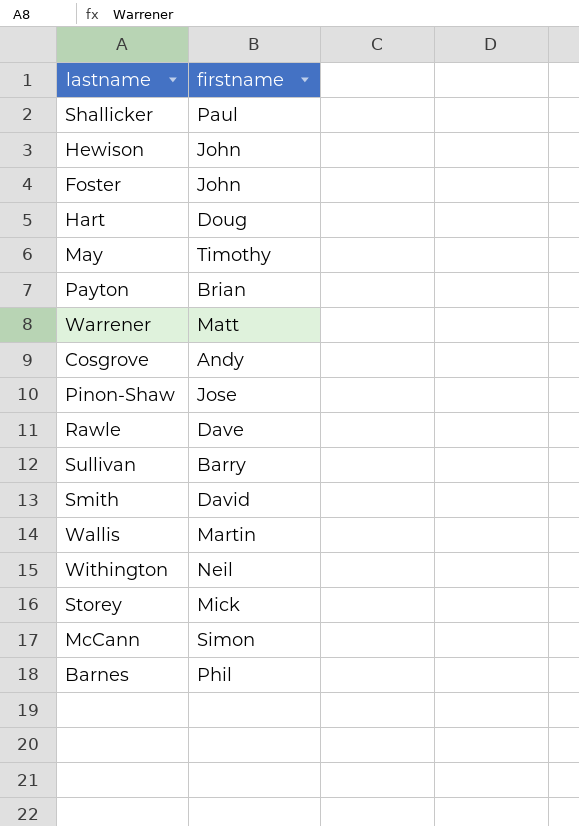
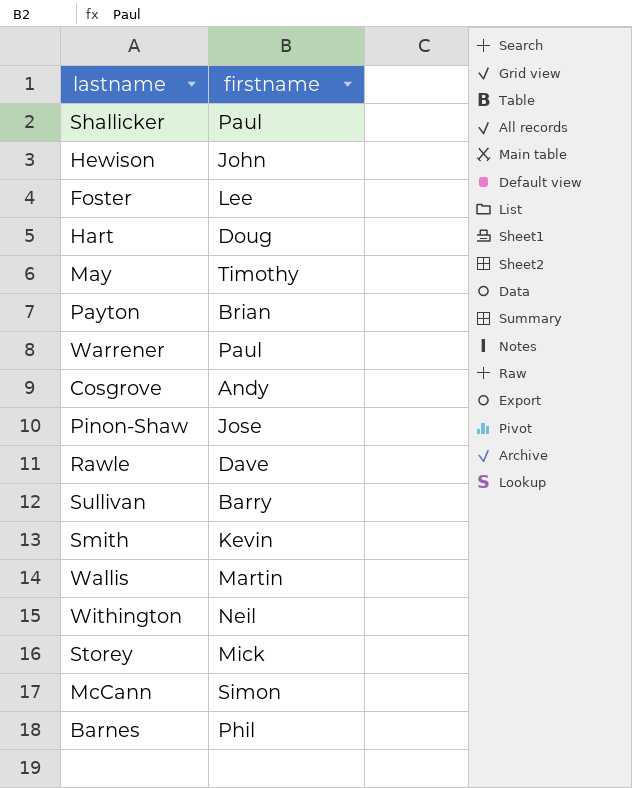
Foster | firstname: John -> Lee
Warrener | firstname: Matt -> Paul
Smith | firstname: David -> Kevin

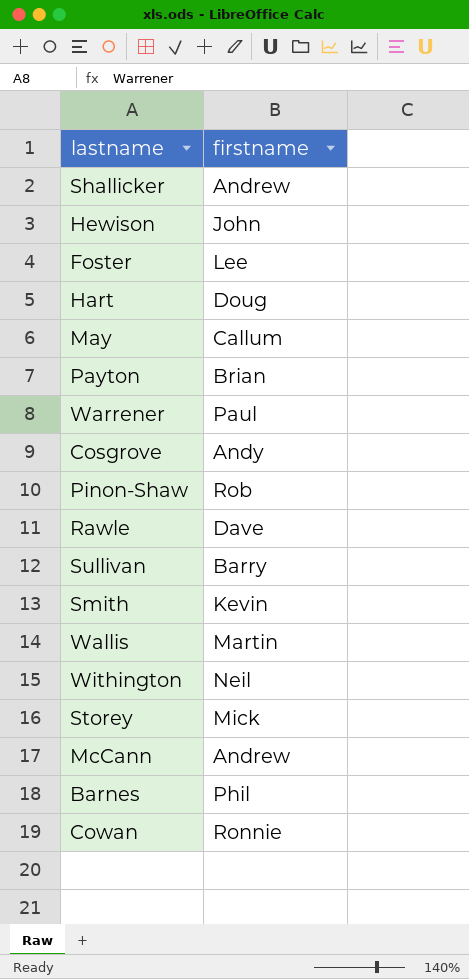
Shallicker | firstname: Paul -> Andrew
May | firstname: Timothy -> Callum
Pinon-Shaw | firstname: Jose -> Rob
McCann | firstname: Simon -> Andrew
row Cowan: none -> Ronnie

